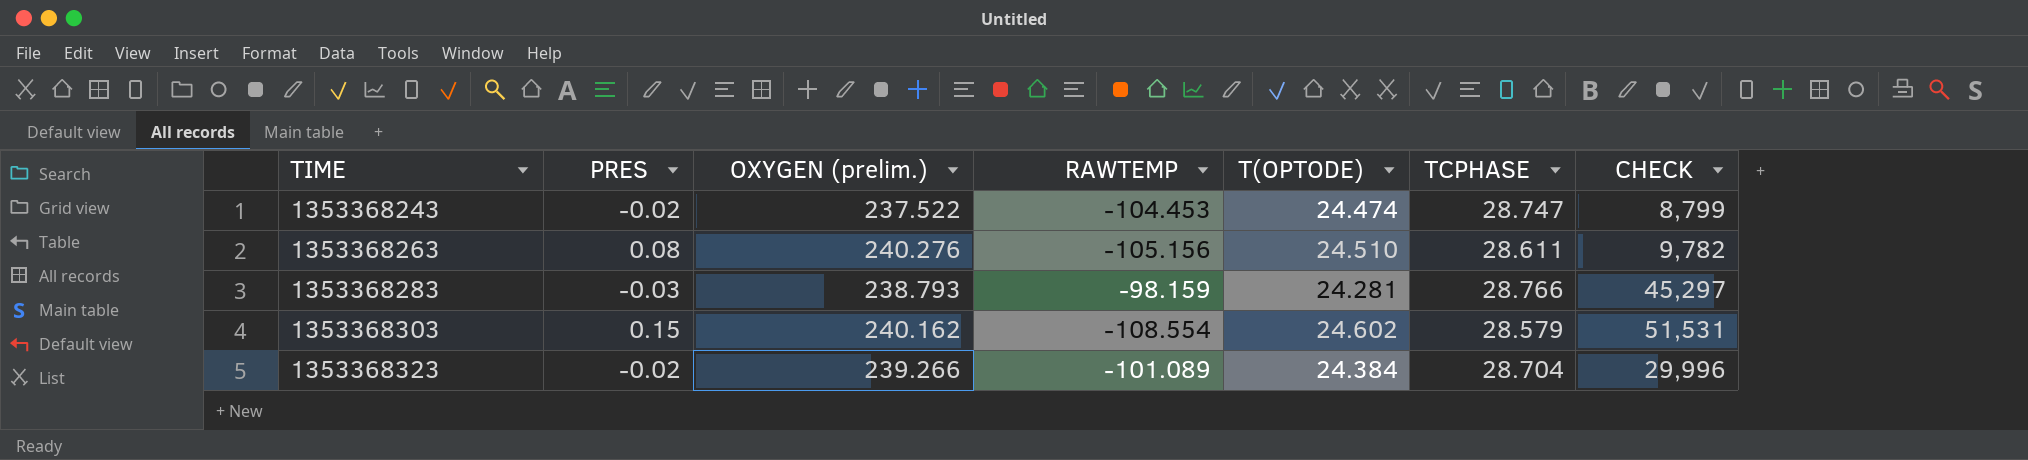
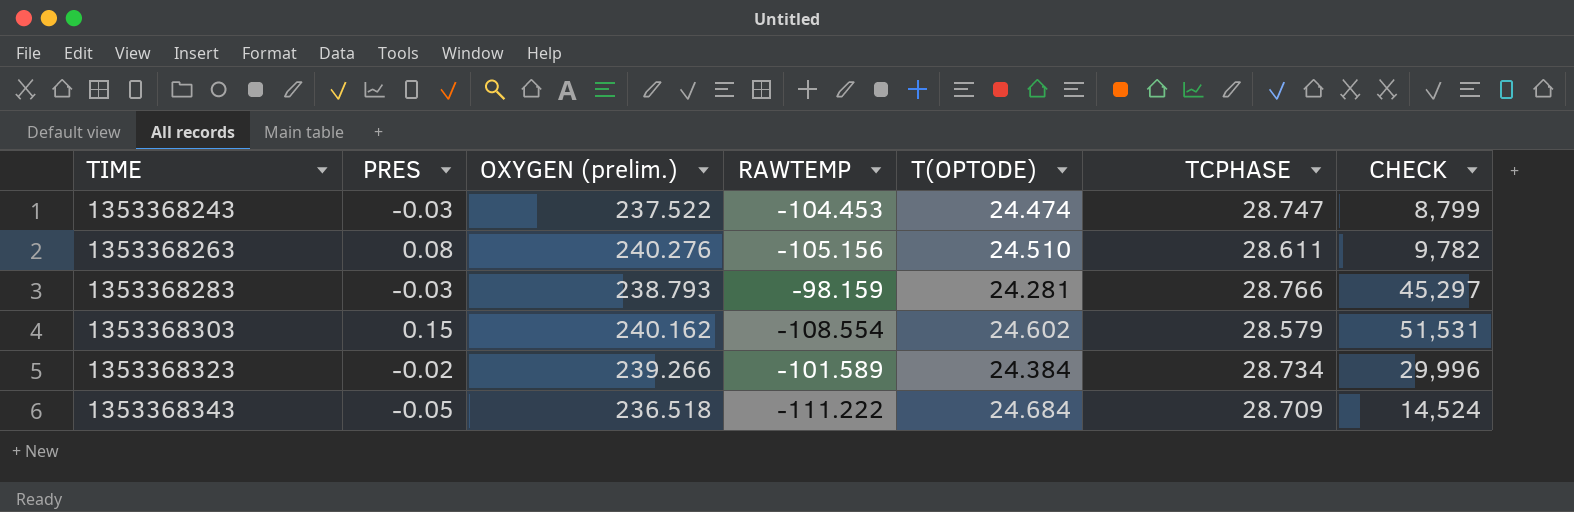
1353368243 | PRES: -0.02 -> -0.03
1353368323 | RAWTEMP: -101.089 -> -101.589
1353368323 | TCPHASE: 28.704 -> 28.734
row 1353368343: none -> -0.05 | 236.518 | -111.222 | 24.684 | 28.709 | 14,524

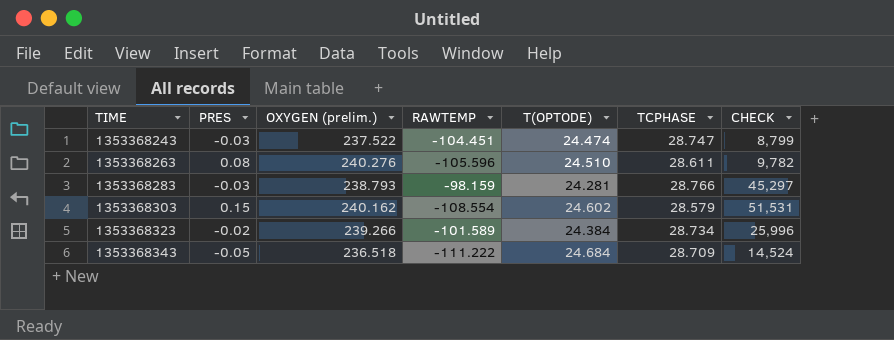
1353368243 | RAWTEMP: -104.453 -> -104.451
1353368263 | RAWTEMP: -105.156 -> -105.596
1353368323 | CHECK: 29,996 -> 25,996

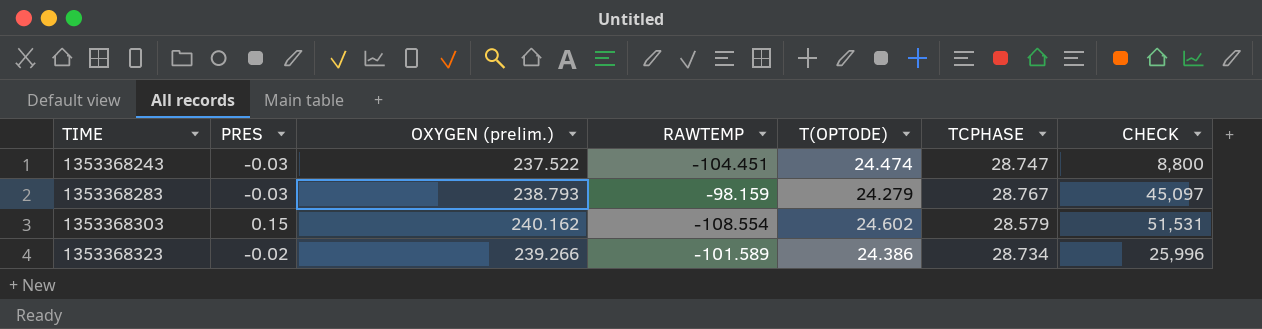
row 1353368263: 0.08 | 240.276 | -105.596 | 24.510 | 28.611 | 9,782 -> none
row 1353368343: -0.05 | 236.518 | -111.222 | 24.684 | 28.709 | 14,524 -> none
1353368243 | CHECK: 8,799 -> 8,800
1353368283 | T(OPTODE): 24.281 -> 24.279
1353368283 | TCPHASE: 28.766 -> 28.767
1353368283 | CHECK: 45,297 -> 45,097
1353368323 | T(OPTODE): 24.384 -> 24.386

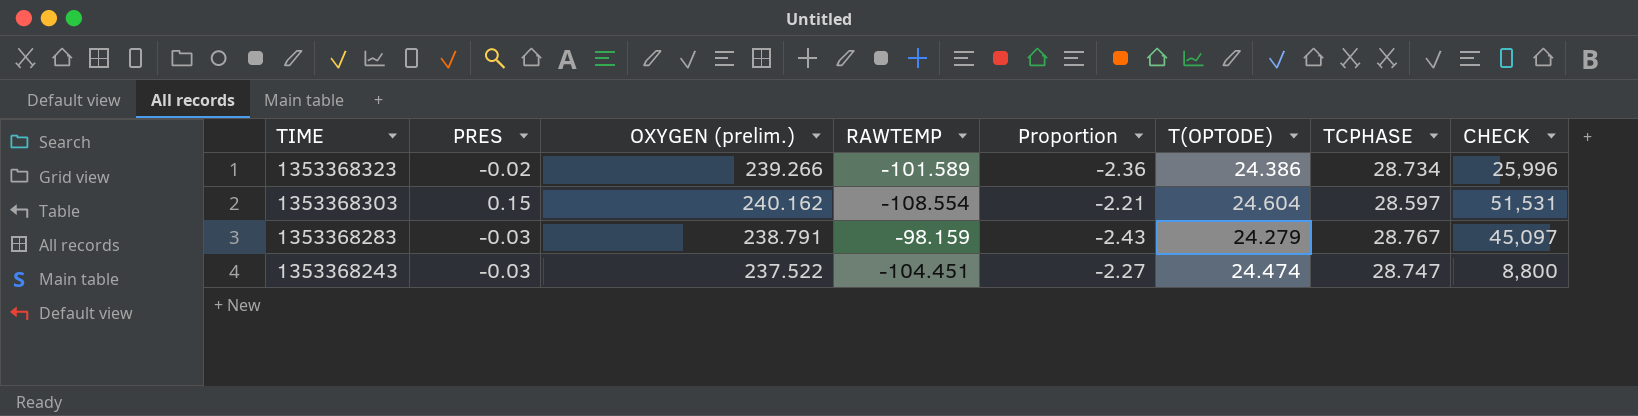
row order: TIME ascending -> TIME descending
column Proportion | formula: none -> [OXYGEN (prelim.)] / [RAWTEMP]
1353368303 | T(OPTODE): 24.602 -> 24.604
1353368303 | TCPHASE: 28.579 -> 28.597
1353368283 | OXYGEN (prelim.): 238.793 -> 238.791

